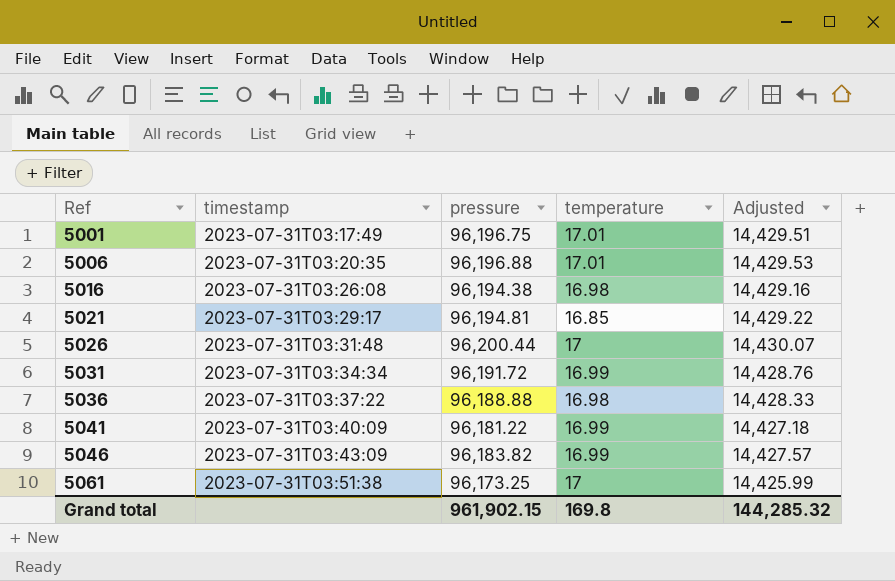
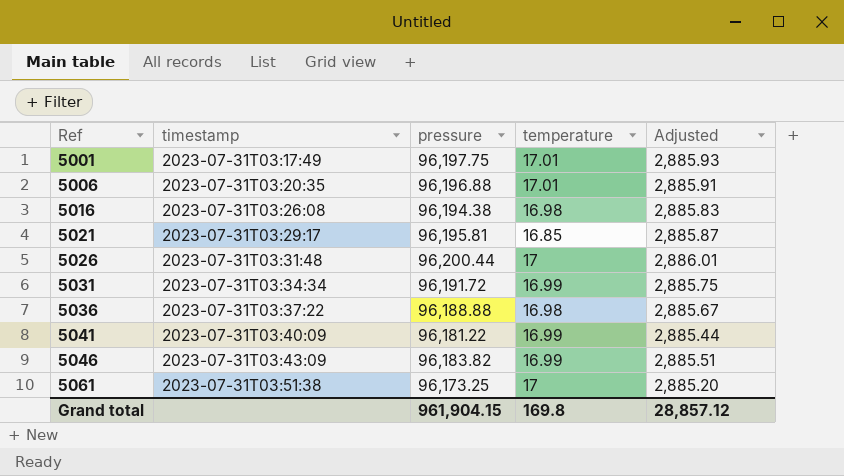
column Adjusted | formula: [pressure] * 0.15 -> [pressure] * 0.03
5001 | pressure: 96,196.75 -> 96,197.75
5021 | pressure: 96,194.81 -> 96,195.81
Grand total | pressure: 961,902.15 -> 961,904.15
Grand total | Adjusted: 144,285.32 -> 28,857.12

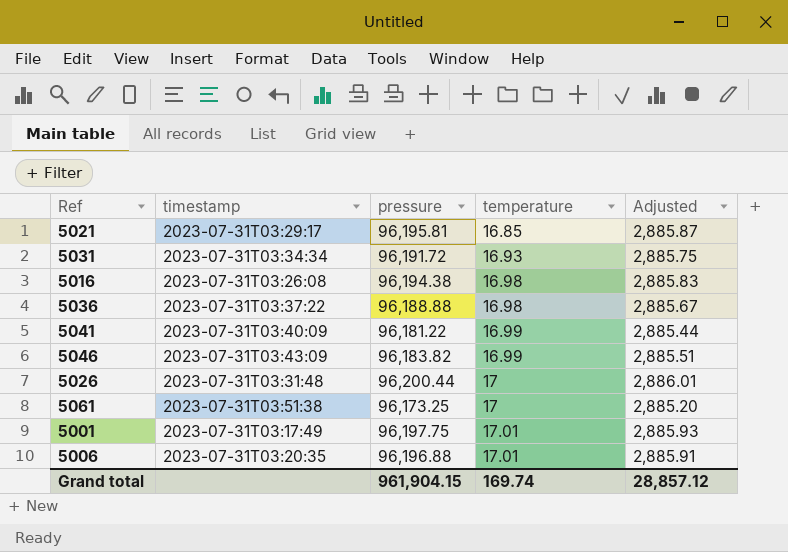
row order: Ref ascending -> temperature ascending
5031 | temperature: 16.99 -> 16.93
Grand total | temperature: 169.8 -> 169.74

